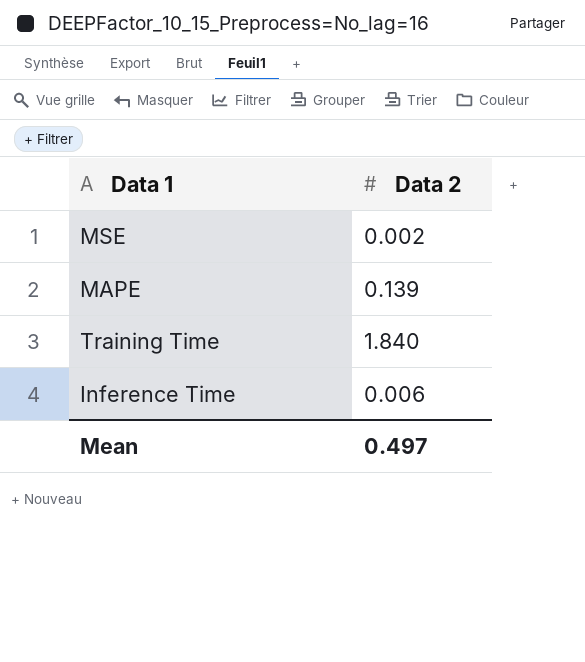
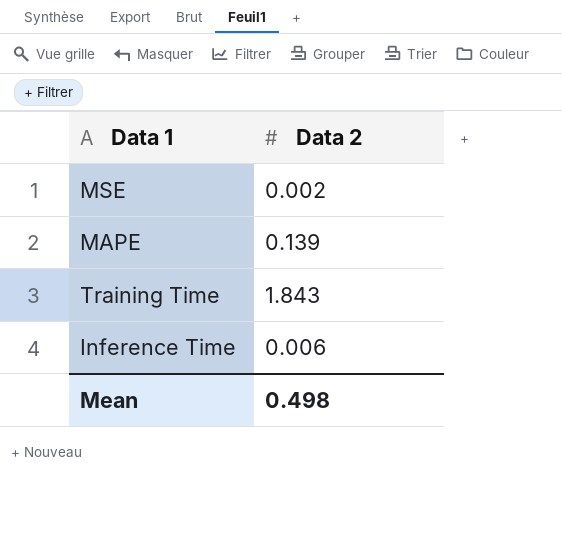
Training Time | Data 2: 1.840 -> 1.843
Mean | Data 2: 0.497 -> 0.498

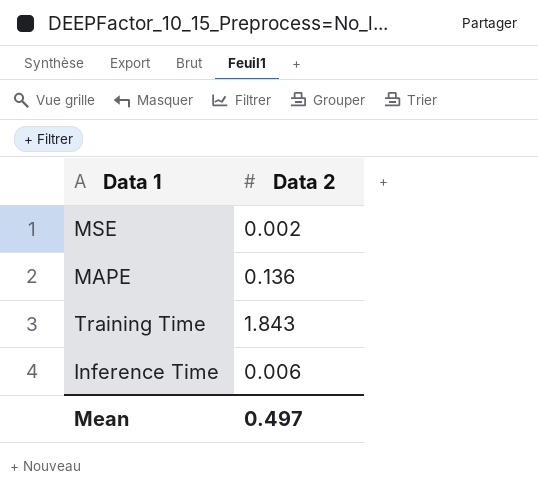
MAPE | Data 2: 0.139 -> 0.136
Mean | Data 2: 0.498 -> 0.497

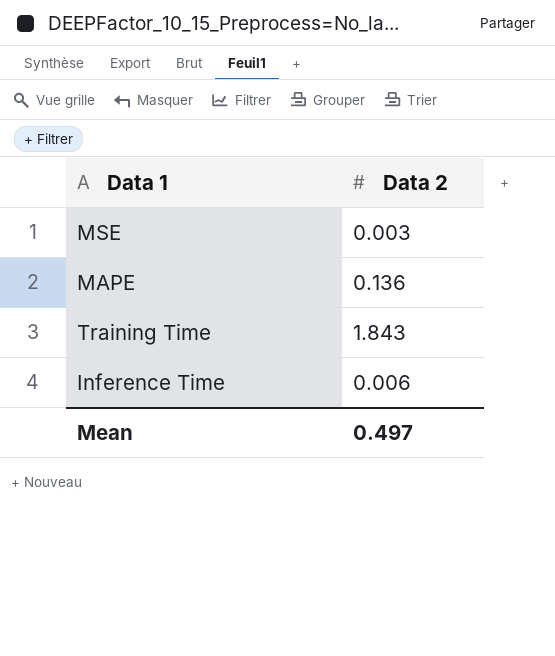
MSE | Data 2: 0.002 -> 0.003

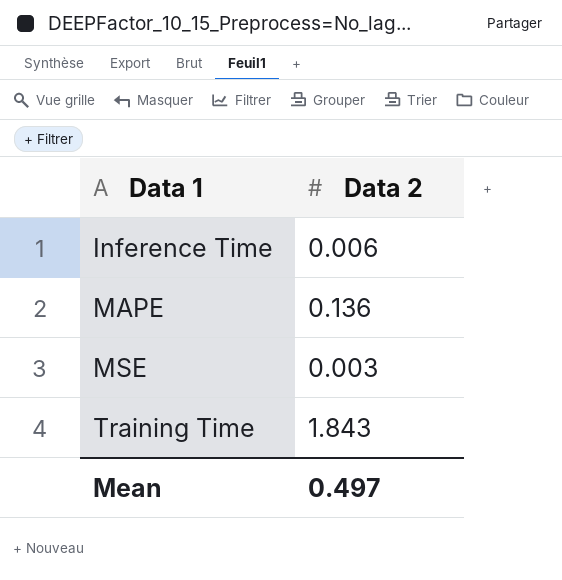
row order: none -> Data 1 ascending

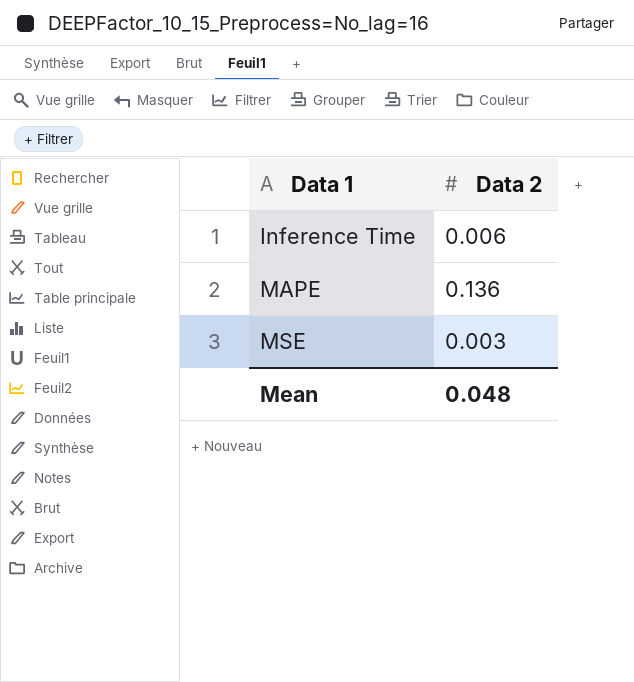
row Training Time: 1.843 -> none
Mean | Data 2: 0.497 -> 0.048

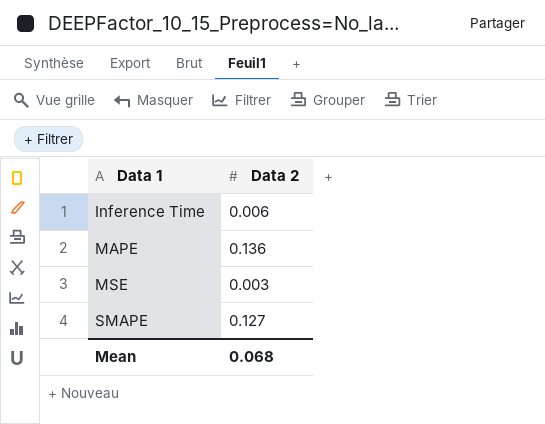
row SMAPE: none -> 0.127
Mean | Data 2: 0.048 -> 0.068

